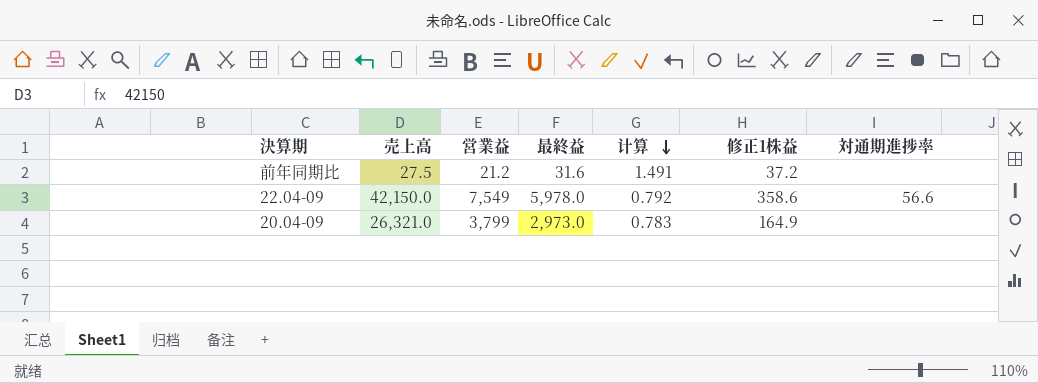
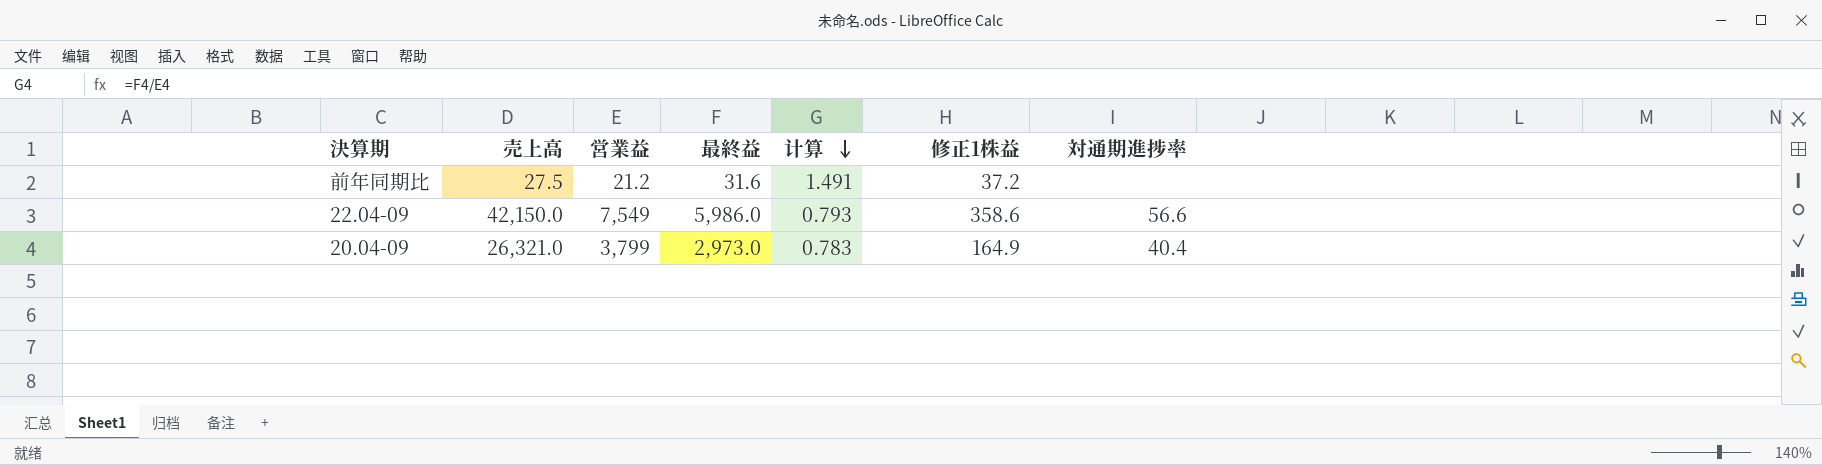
22.04-09 | 最終益: 5,978.0 -> 5,986.0
22.04-09 | 计算: 0.792 -> 0.793
20.04-09 | 対通期進捗率: none -> 40.4

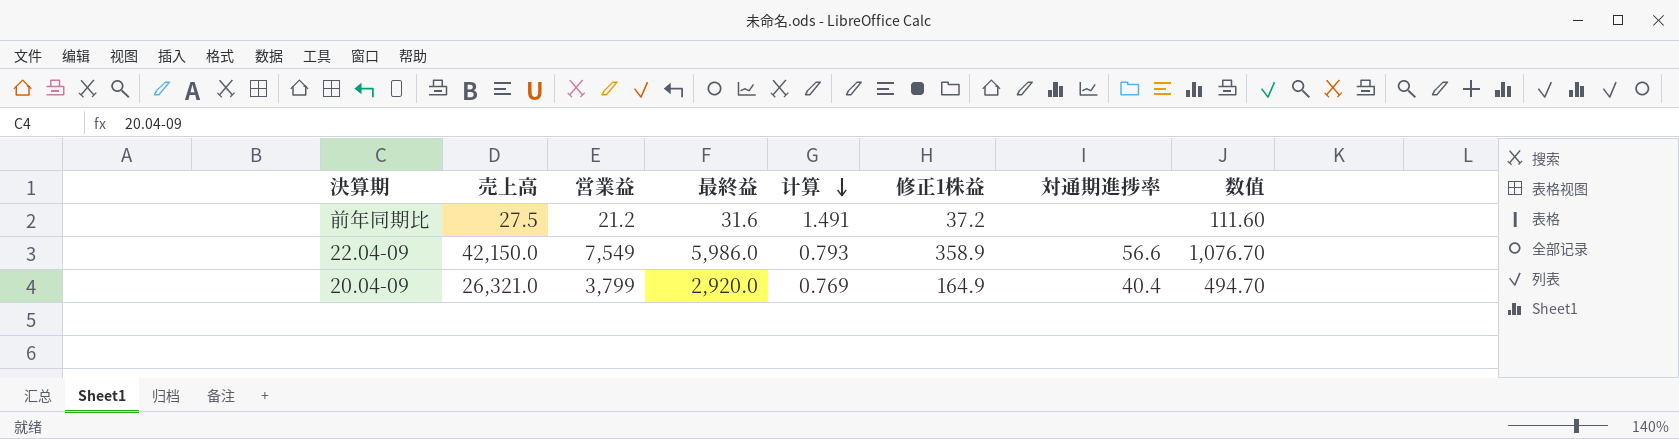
column 数值 | formula: none -> [修正1株益] * 3
22.04-09 | 修正1株益: 358.6 -> 358.9
20.04-09 | 最終益: 2,973.0 -> 2,920.0
20.04-09 | 计算: 0.783 -> 0.769

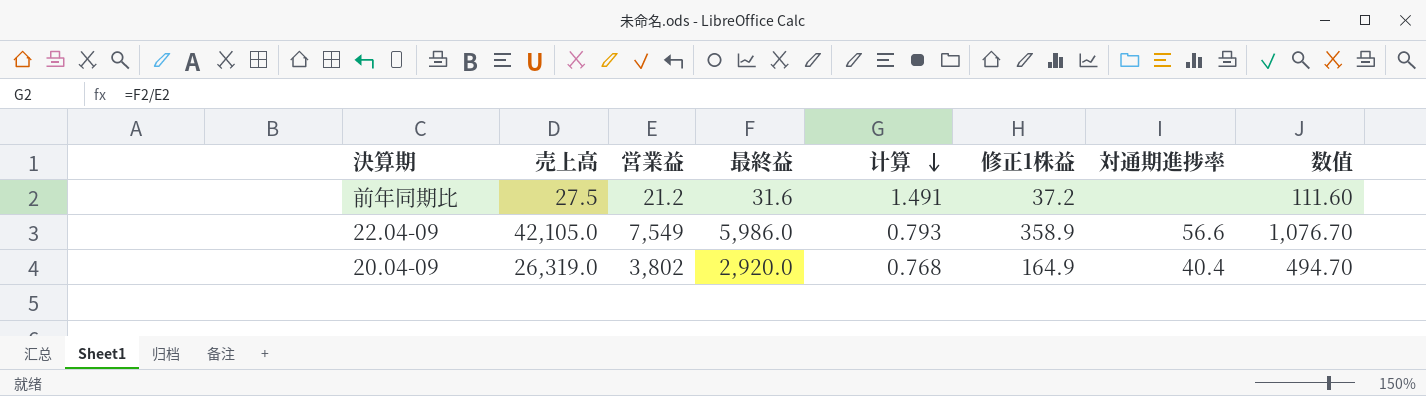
22.04-09 | 売上高: 42,150.0 -> 42,105.0
20.04-09 | 売上高: 26,321.0 -> 26,319.0
20.04-09 | 営業益: 3,799 -> 3,802
20.04-09 | 计算: 0.769 -> 0.768

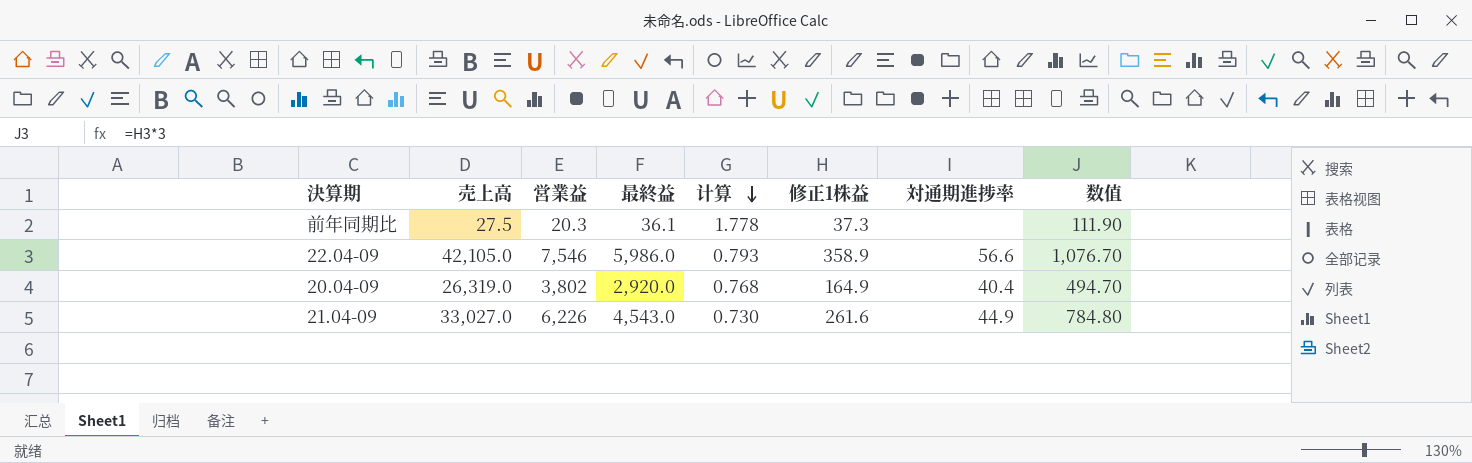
前年同期比 | 営業益: 21.2 -> 20.3
前年同期比 | 最終益: 31.6 -> 36.1
前年同期比 | 计算: 1.491 -> 1.778
前年同期比 | 修正1株益: 37.2 -> 37.3
前年同期比 | 数值: 111.60 -> 111.90
22.04-09 | 営業益: 7,549 -> 7,546
row 21.04-09: none -> 33,027.0 | 6,226 | 4,543.0 | 0.730 | 261.6 | 44.9 | 784.80

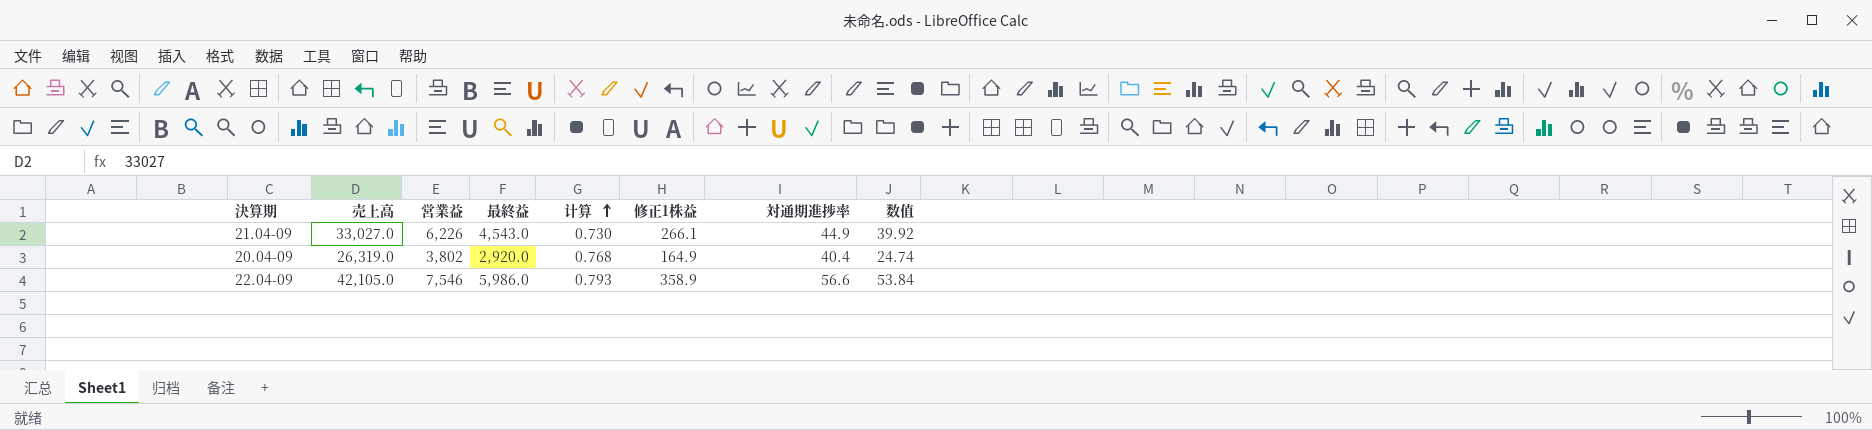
row order: 计算 descending -> 计算 ascending
column 数值 | formula: [修正1株益] * 3 -> [修正1株益] * 0.15
row 前年同期比: 27.5 | 20.3 | 36.1 | 1.778 | 37.3 | none | 111.90 -> none
21.04-09 | 修正1株益: 261.6 -> 266.1

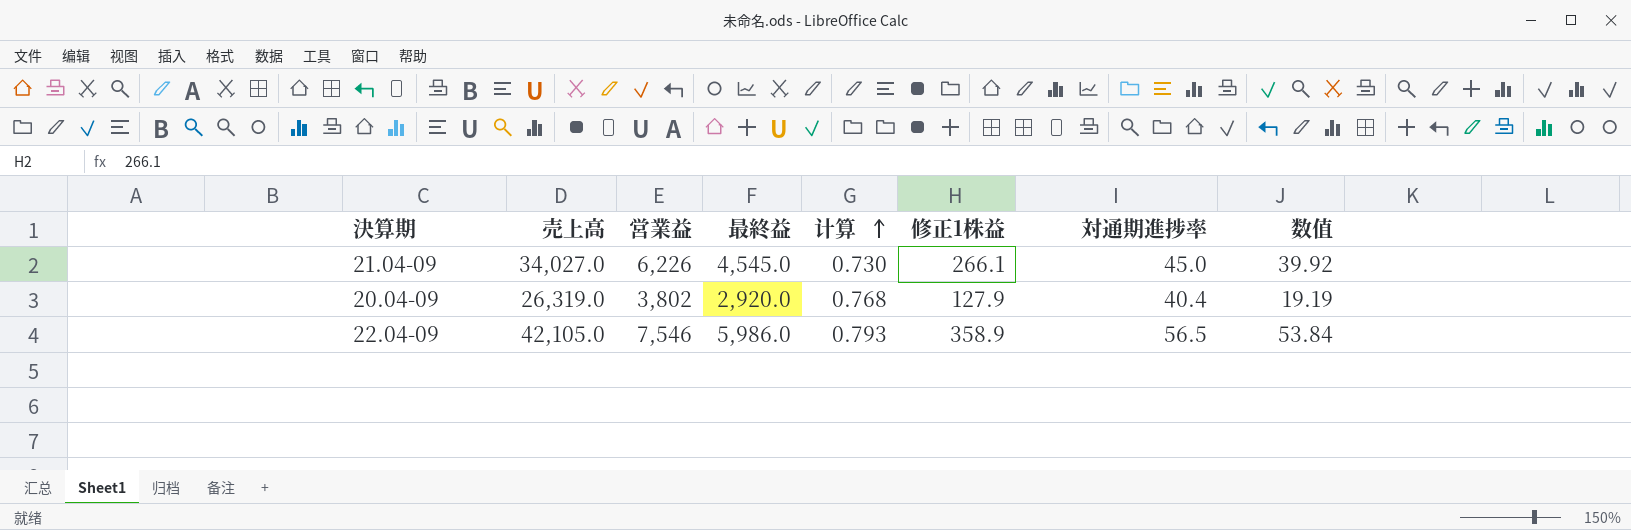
21.04-09 | 売上高: 33,027.0 -> 34,027.0
21.04-09 | 最終益: 4,543.0 -> 4,545.0
21.04-09 | 対通期進捗率: 44.9 -> 45.0
20.04-09 | 修正1株益: 164.9 -> 127.9
20.04-09 | 数值: 24.74 -> 19.19
22.04-09 | 対通期進捗率: 56.6 -> 56.5

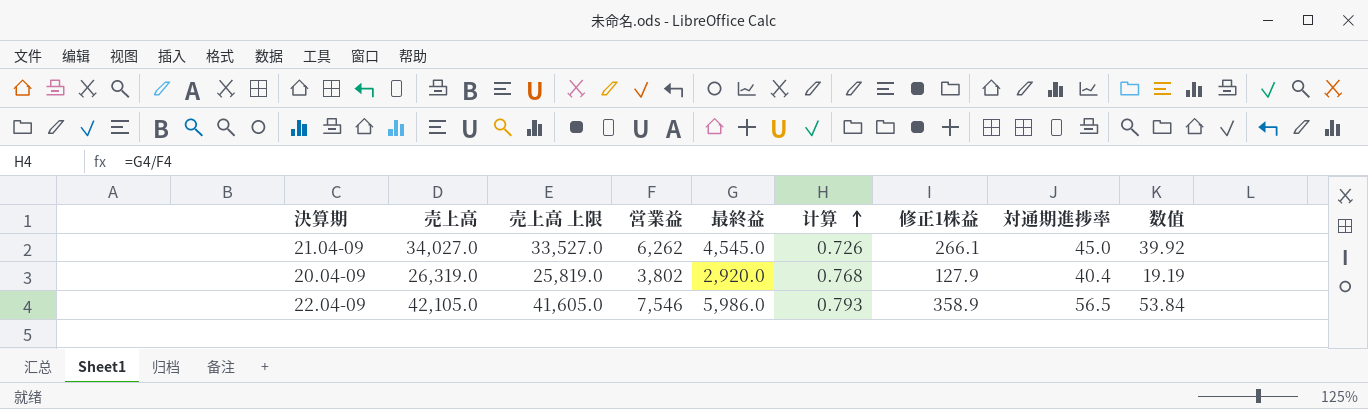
column 売上高 上限 | formula: none -> [売上高] - 500
21.04-09 | 営業益: 6,226 -> 6,262
21.04-09 | 计算: 0.730 -> 0.726

